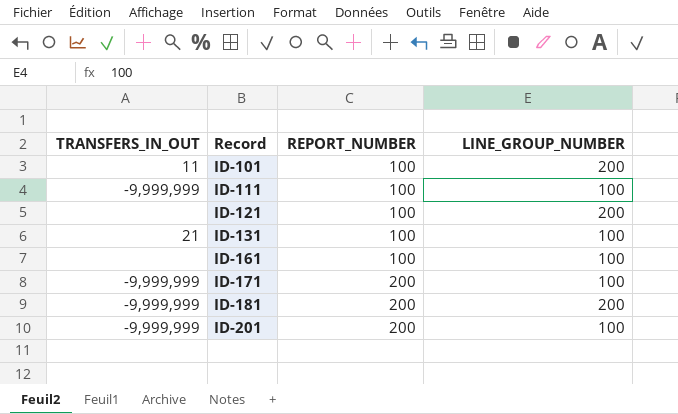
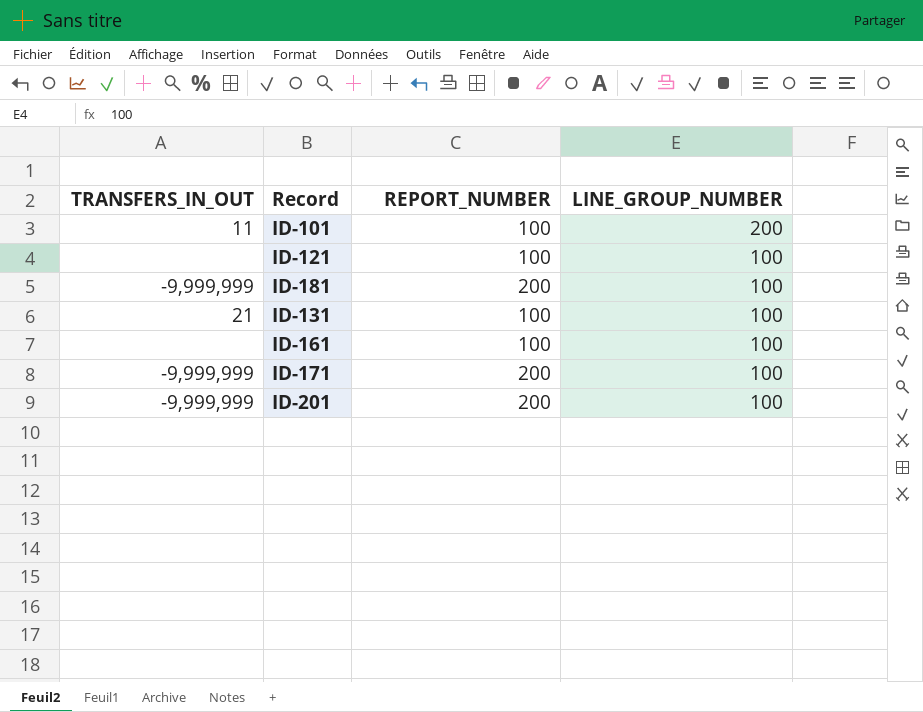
row order: Record ascending -> LINE_GROUP_NUMBER descending
row ID-111: -9,999,999 | 100 | 100 -> none
ID-121 | LINE_GROUP_NUMBER: 200 -> 100
ID-181 | LINE_GROUP_NUMBER: 200 -> 100

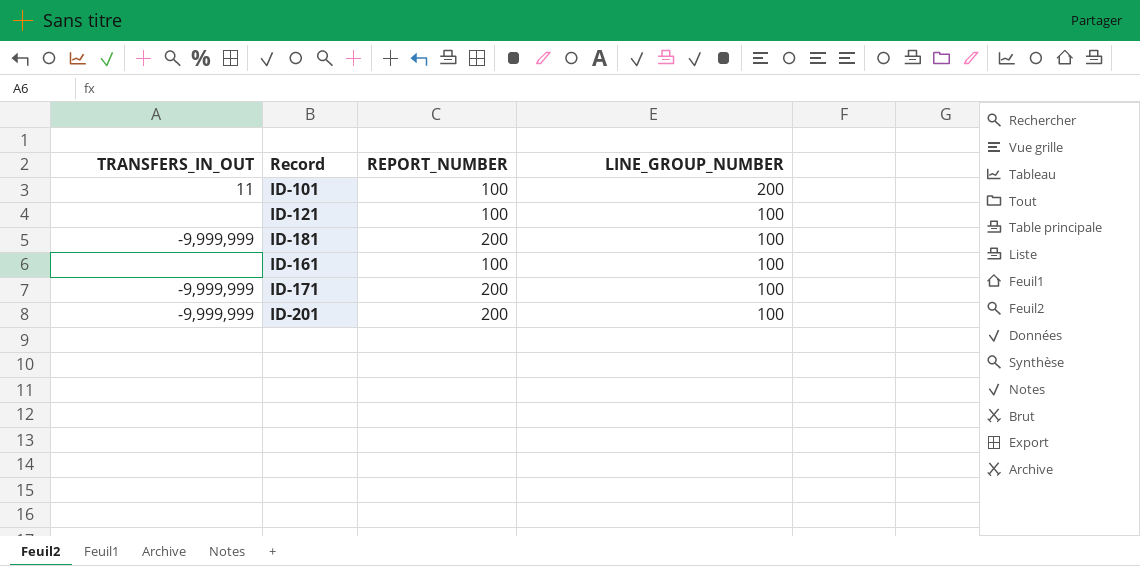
row ID-131: 21 | 100 | 100 -> none

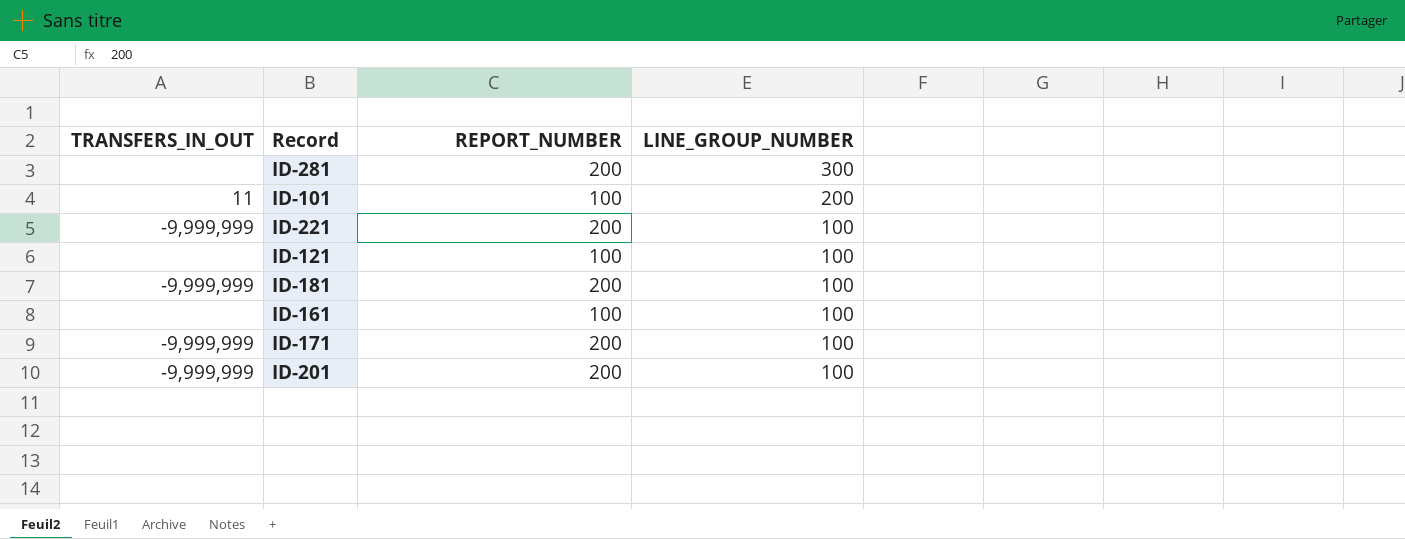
row ID-281: none -> none | 200 | 300
row ID-221: none -> -9,999,999 | 200 | 100

